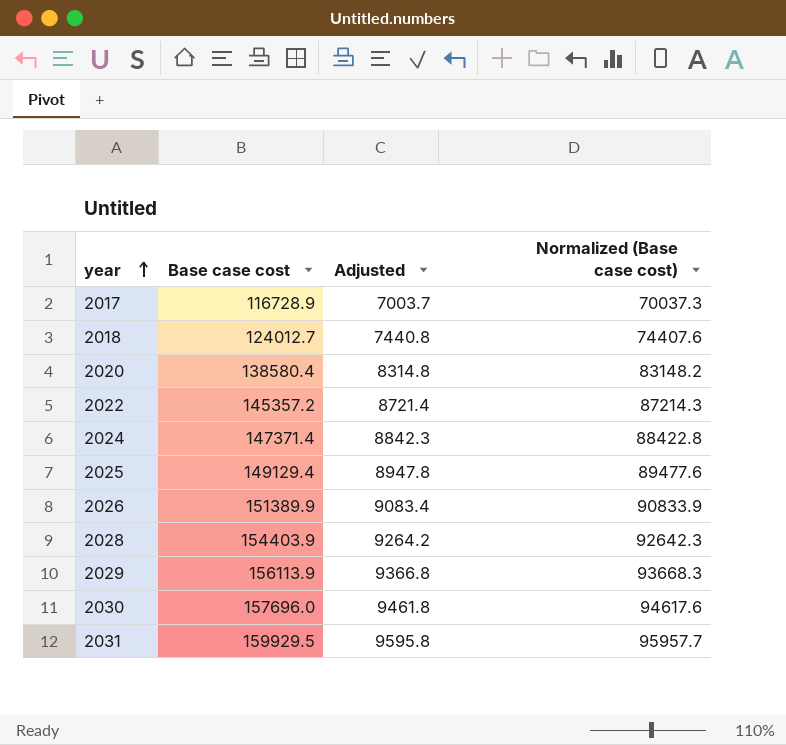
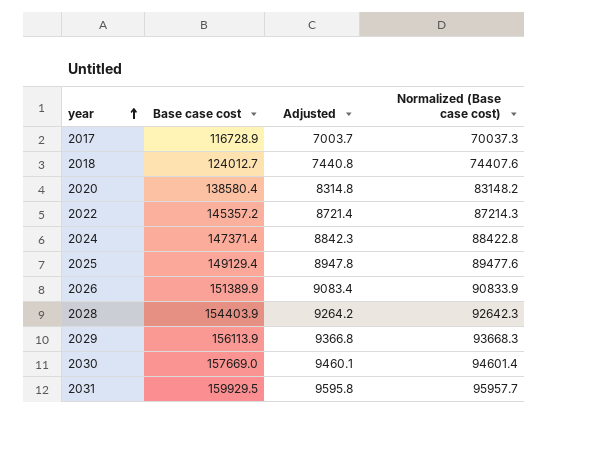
2030 | Base case cost: 157696.0 -> 157669.0
2030 | Adjusted: 9461.8 -> 9460.1
2030 | Normalized (Base case cost): 94617.6 -> 94601.4

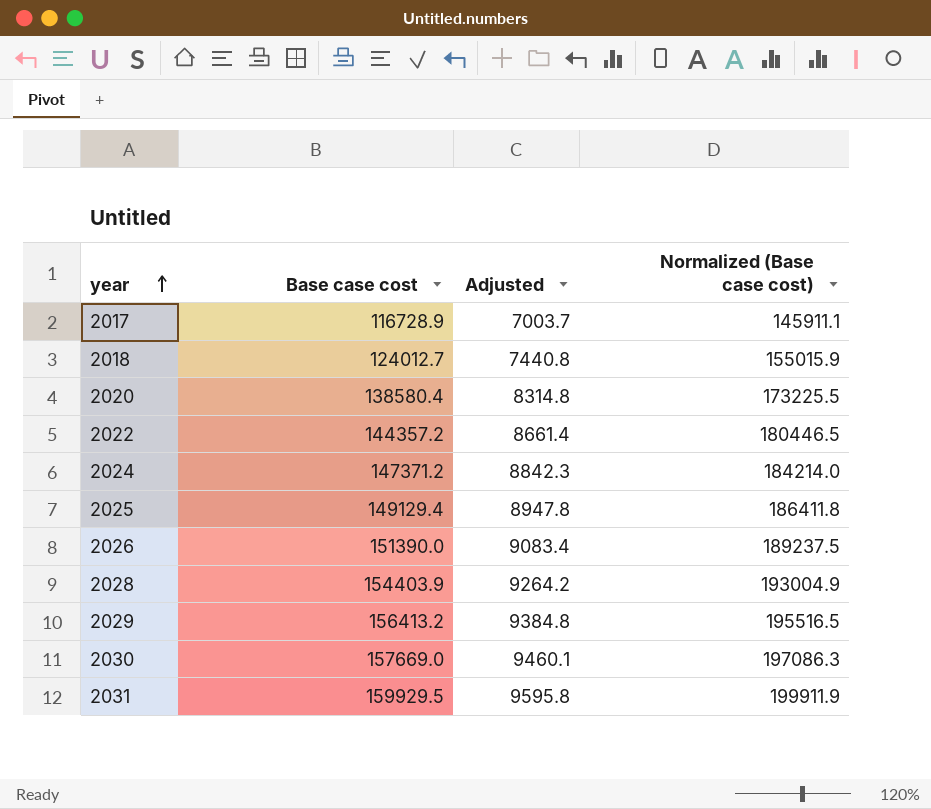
column Normalized (Base case cost) | formula: [Base case cost] * 0.6 -> [Base case cost] * 1.25
2022 | Base case cost: 145357.2 -> 144357.2
2022 | Adjusted: 8721.4 -> 8661.4
2024 | Base case cost: 147371.4 -> 147371.2
2026 | Base case cost: 151389.9 -> 151390.0
2029 | Base case cost: 156113.9 -> 156413.2
2029 | Adjusted: 9366.8 -> 9384.8

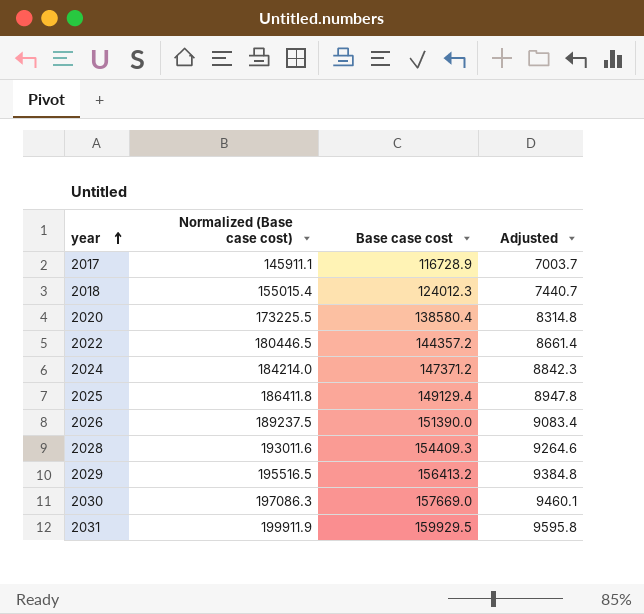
column Normalized (Base case cost) | position: 4 -> 2
2018 | Normalized (Base case cost): 155015.9 -> 155015.4
2018 | Base case cost: 124012.7 -> 124012.3
2018 | Adjusted: 7440.8 -> 7440.7
2028 | Normalized (Base case cost): 193004.9 -> 193011.6
2028 | Base case cost: 154403.9 -> 154409.3
2028 | Adjusted: 9264.2 -> 9264.6

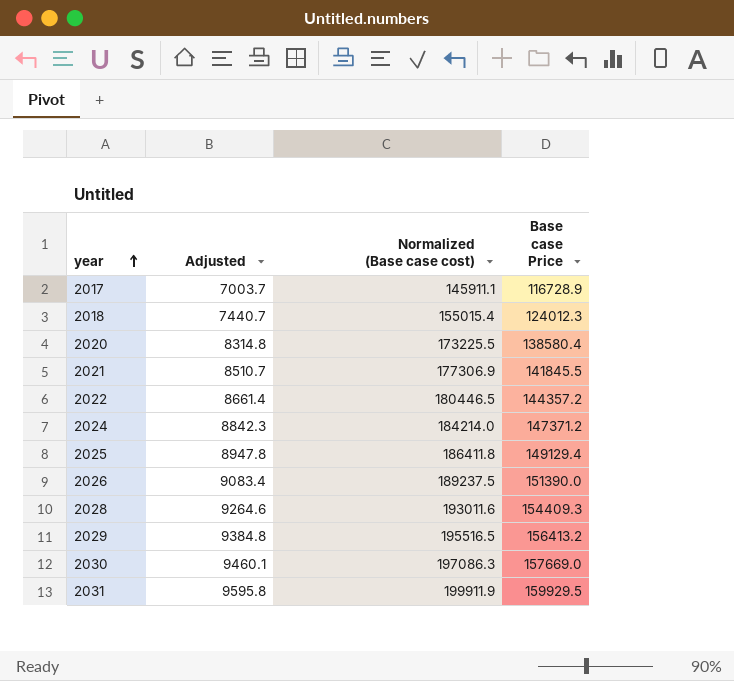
column Adjusted | position: 4 -> 2
column name: Base case cost -> Base case Price
row 2021: none -> 8510.7 | 177306.9 | 141845.5

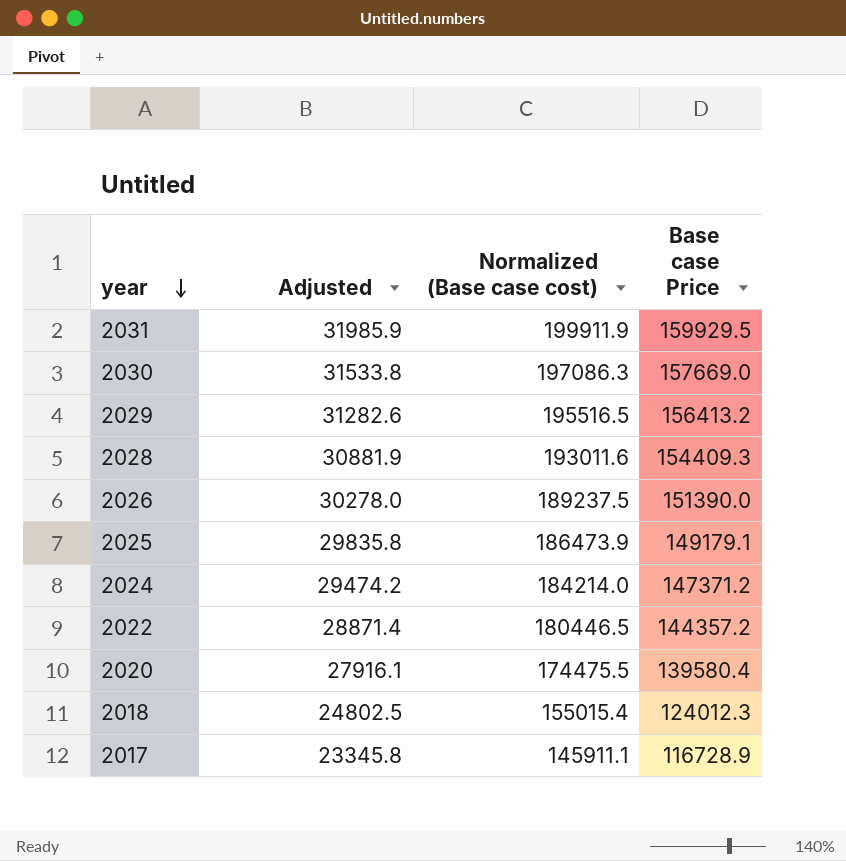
row order: year ascending -> year descending
column Adjusted | formula: [Base case Price] * 0.06 -> [Base case Price] * 0.2
row 2021: 8510.7 | 177306.9 | 141845.5 -> none
2025 | Normalized (Base case cost): 186411.8 -> 186473.9
2025 | Base case Price: 149129.4 -> 149179.1
2020 | Normalized (Base case cost): 173225.5 -> 174475.5
2020 | Base case Price: 138580.4 -> 139580.4

